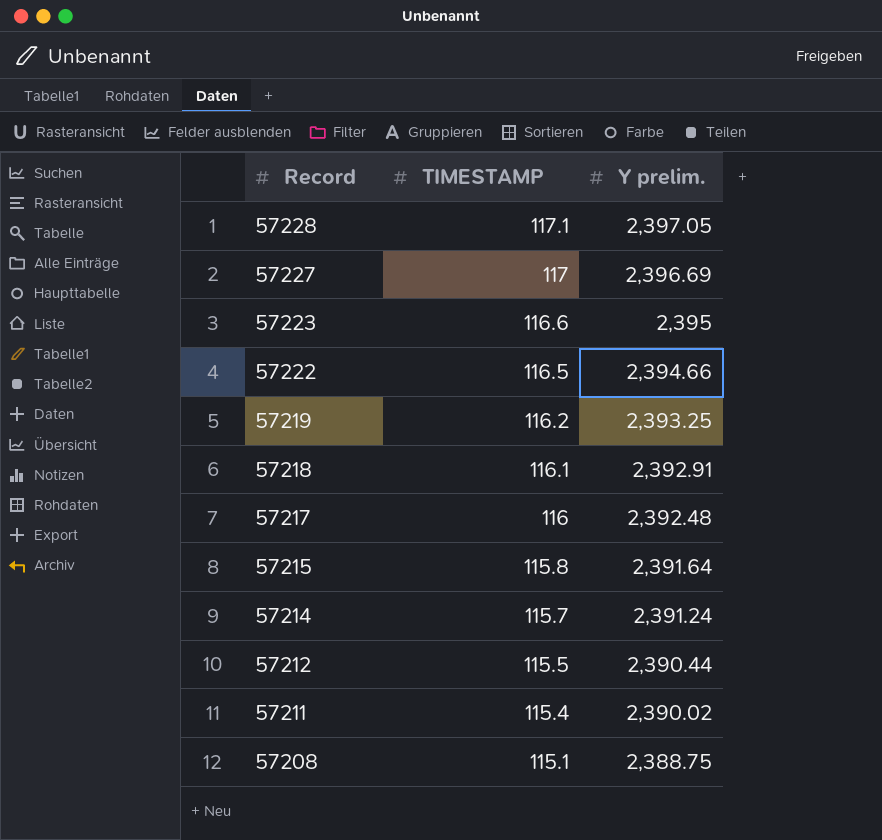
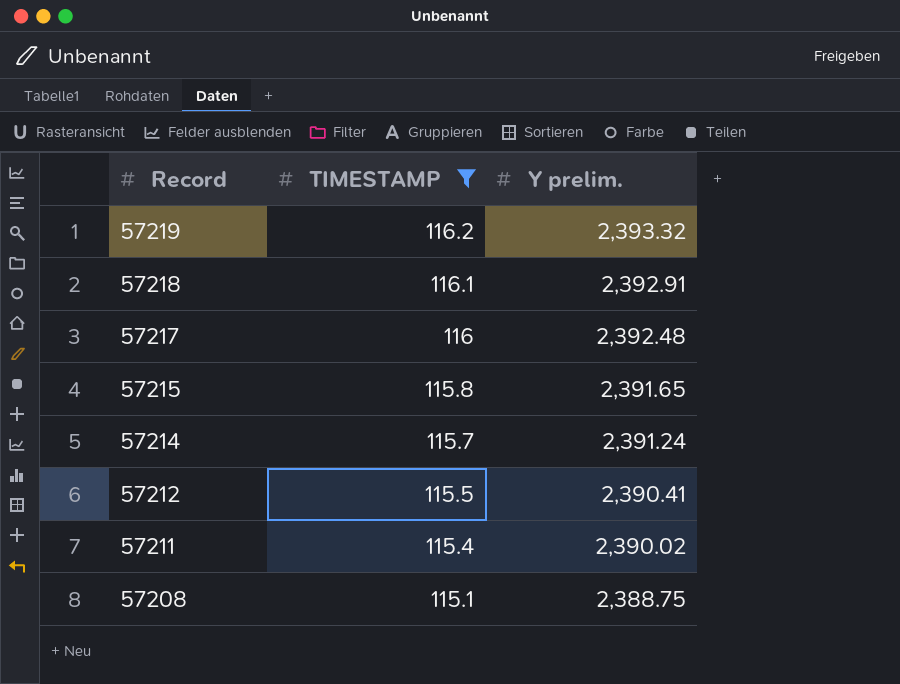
filter: none -> TIMESTAMP <= 116.2
57219 | Y prelim.: 2,393.25 -> 2,393.32
57215 | Y prelim.: 2,391.64 -> 2,391.65
57212 | Y prelim.: 2,390.44 -> 2,390.41

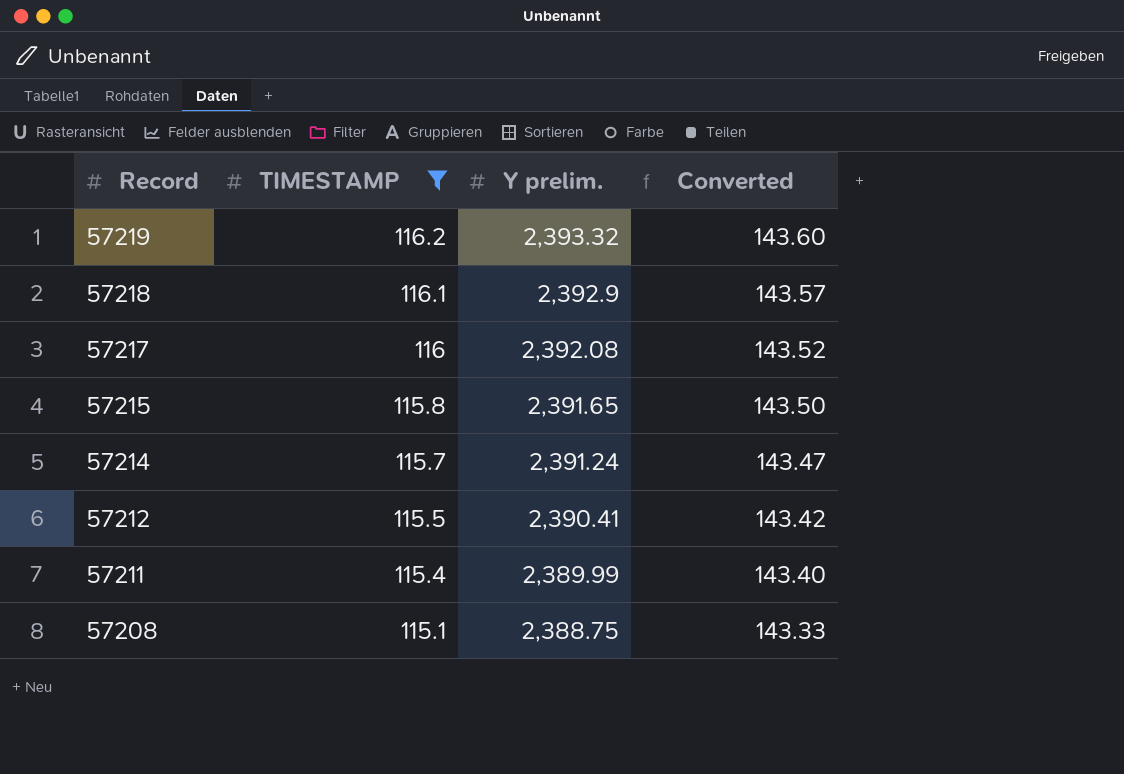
column Converted | formula: none -> [Y prelim.] * 0.06
57218 | Y prelim.: 2,392.91 -> 2,392.9
57217 | Y prelim.: 2,392.48 -> 2,392.08
57211 | Y prelim.: 2,390.02 -> 2,389.99

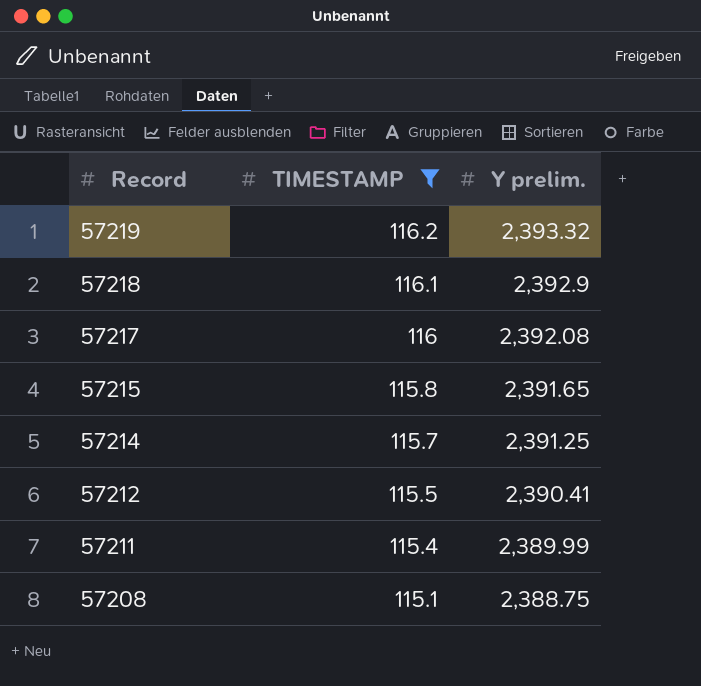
column Converted | formula: [Y prelim.] * 0.06 -> none
57214 | Y prelim.: 2,391.24 -> 2,391.25

